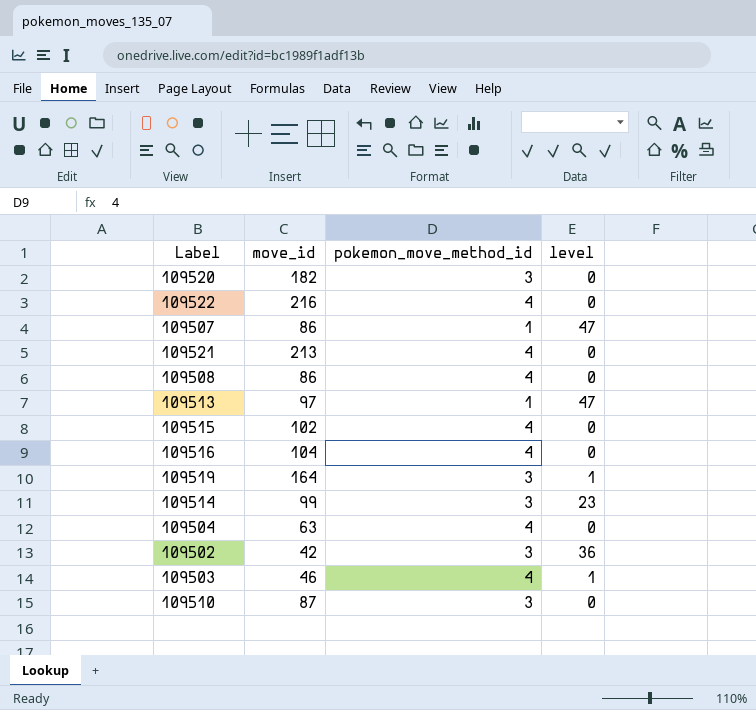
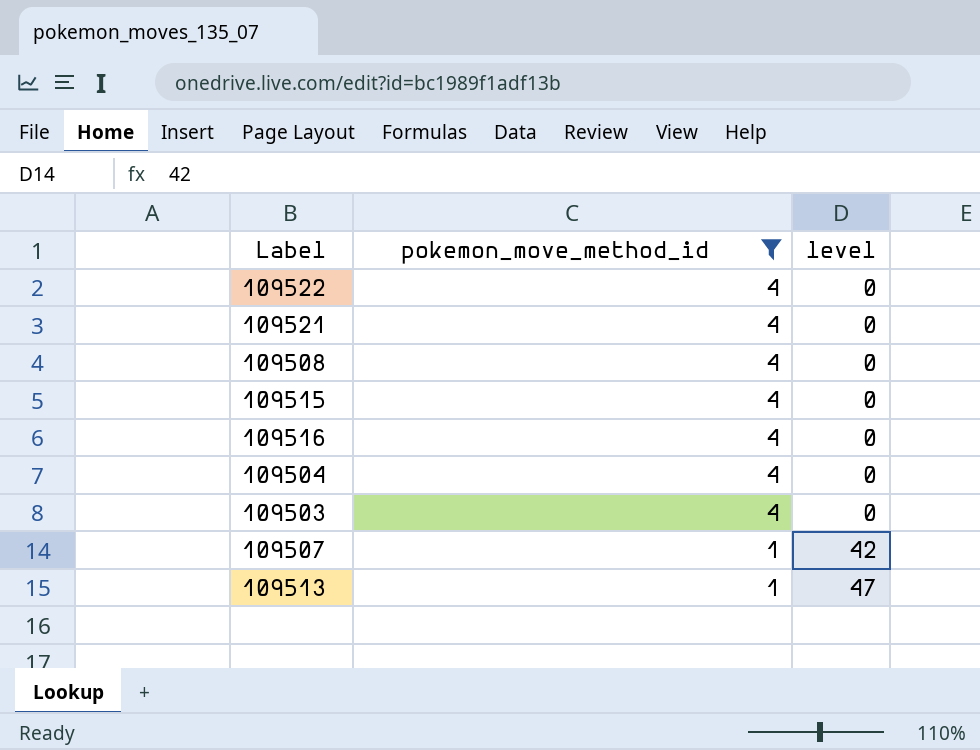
filter: none -> pokemon_move_method_id != 3
row order: none -> pokemon_move_method_id descending
column move_id | position: 2 -> none
109503 | level: 1 -> 0
109507 | level: 47 -> 42

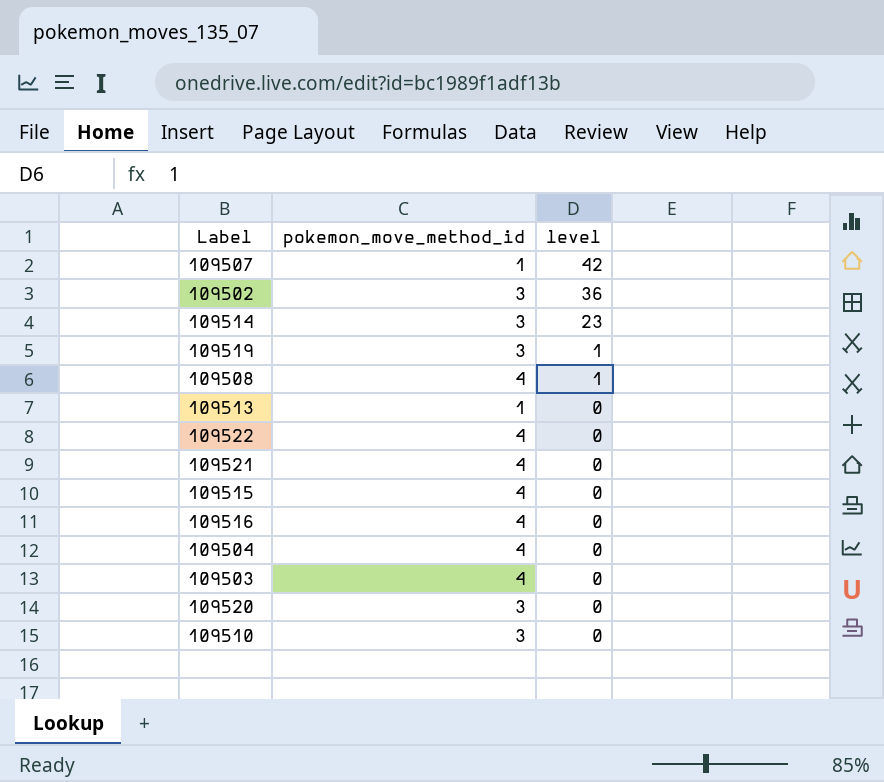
filter: pokemon_move_method_id != 3 -> none
row order: pokemon_move_method_id descending -> level descending
109508 | level: 0 -> 1
109513 | level: 47 -> 0

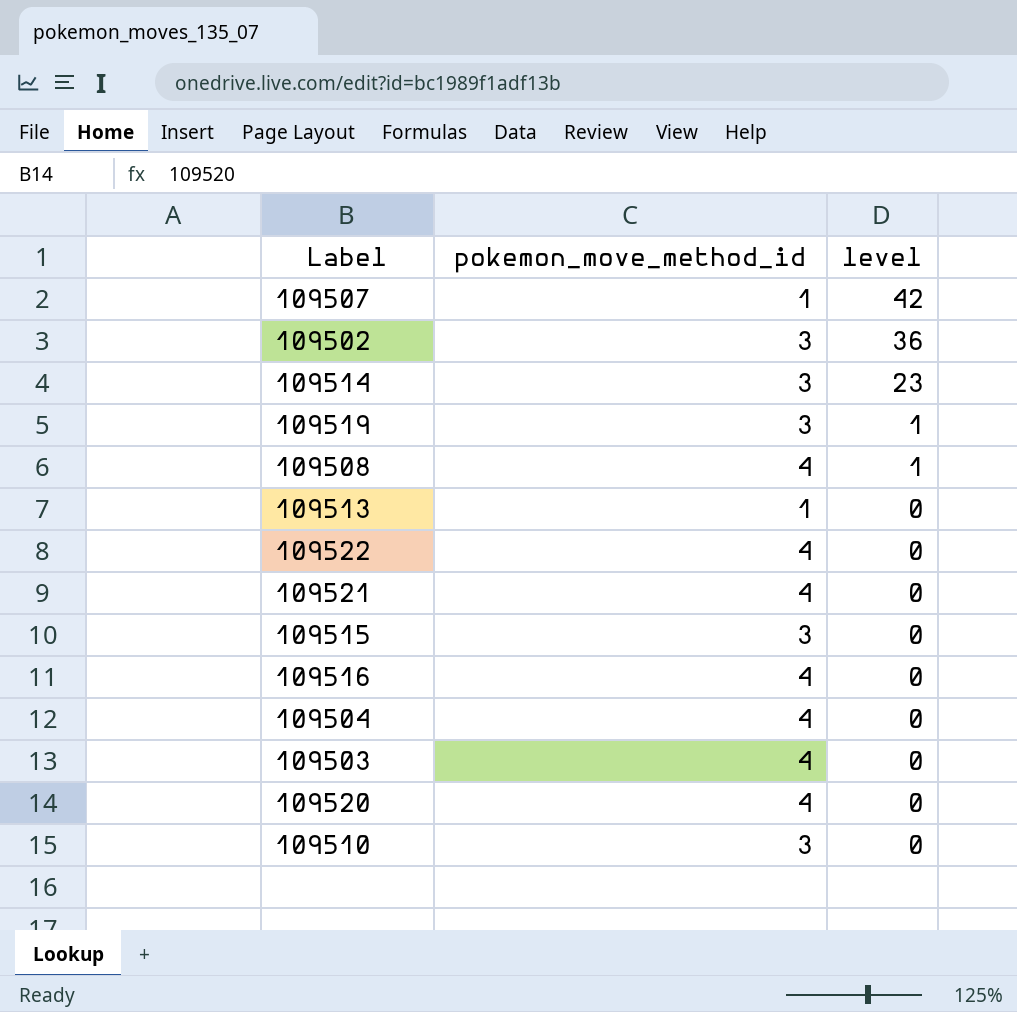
109515 | pokemon_move_method_id: 4 -> 3
109520 | pokemon_move_method_id: 3 -> 4

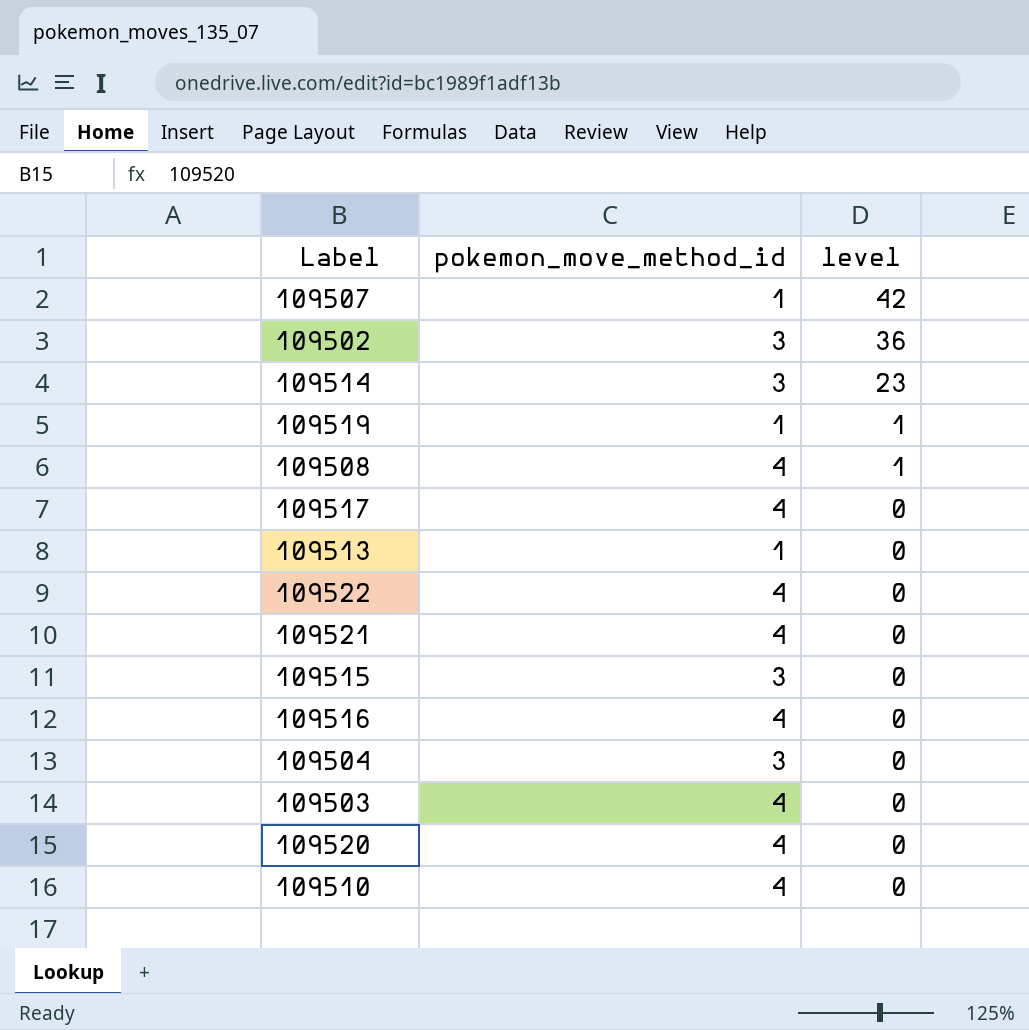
109519 | pokemon_move_method_id: 3 -> 1
row 109517: none -> 4 | 0
109504 | pokemon_move_method_id: 4 -> 3
109510 | pokemon_move_method_id: 3 -> 4

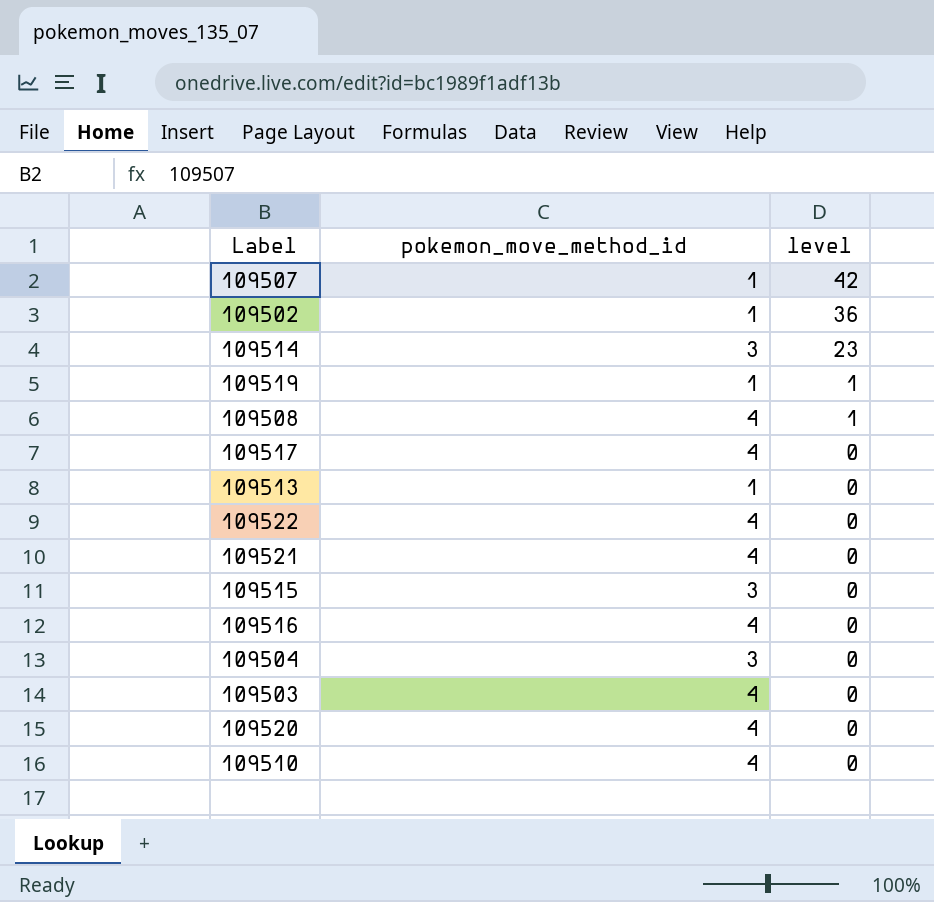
109502 | pokemon_move_method_id: 3 -> 1

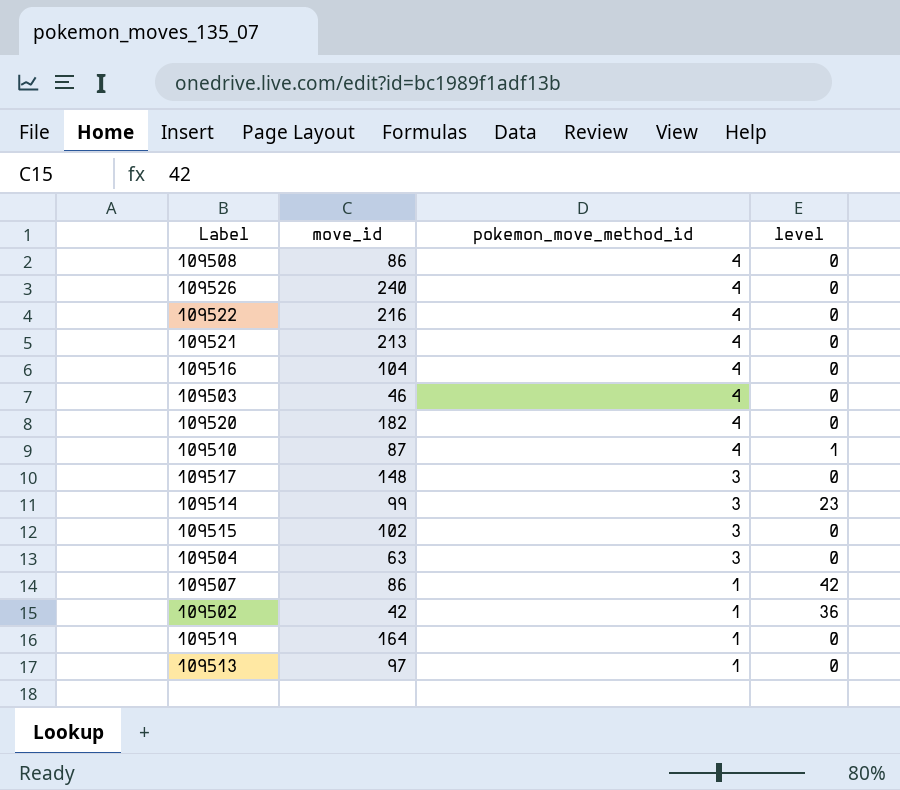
row order: level descending -> pokemon_move_method_id descending
column move_id | position: none -> 2
109508 | level: 1 -> 0
row 109526: none -> 240 | 4 | 0
109510 | level: 0 -> 1
109517 | pokemon_move_method_id: 4 -> 3
109519 | level: 1 -> 0

